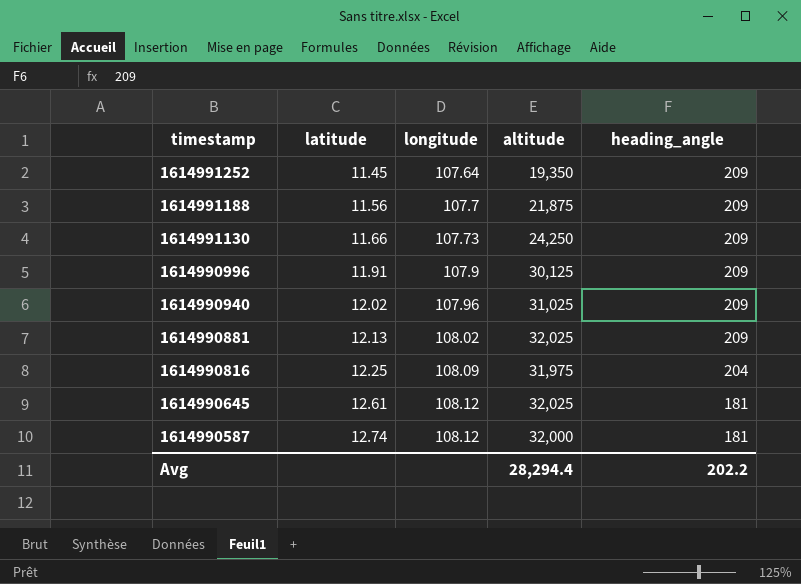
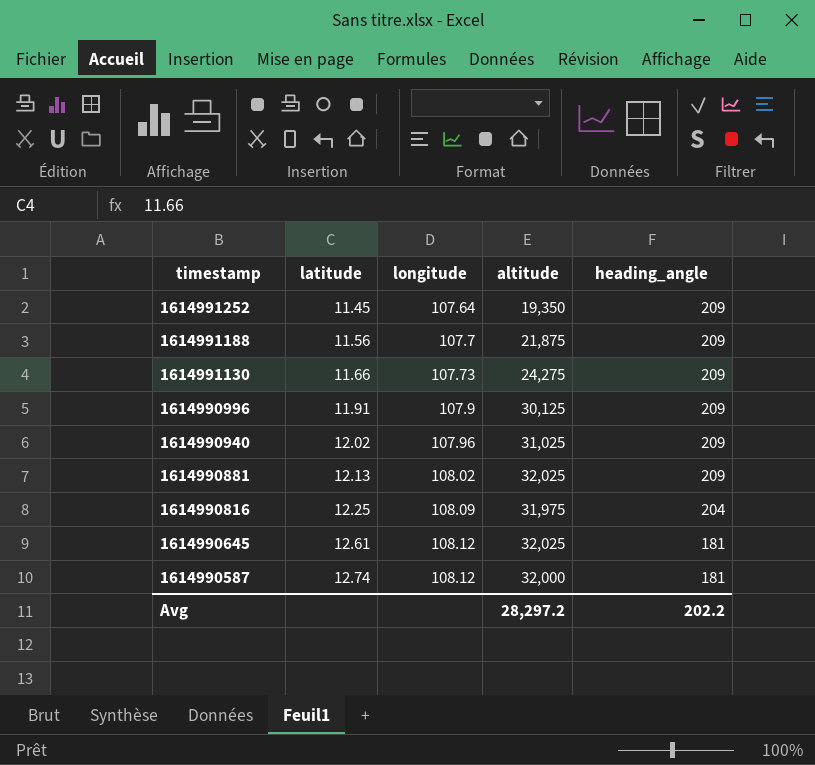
1614991130 | altitude: 24,250 -> 24,275
Avg | altitude: 28,294.4 -> 28,297.2

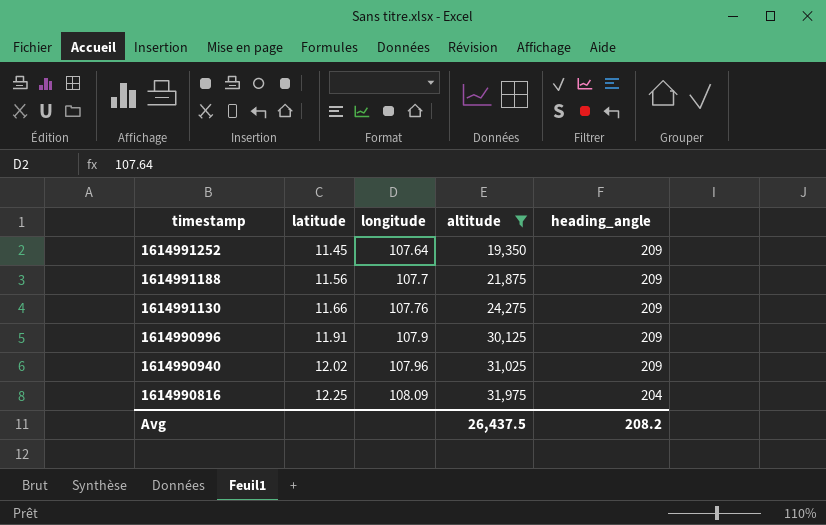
filter: none -> altitude <= 31,975
1614991130 | longitude: 107.73 -> 107.76
Avg | altitude: 28,297.2 -> 26,437.5
Avg | heading_angle: 202.2 -> 208.2

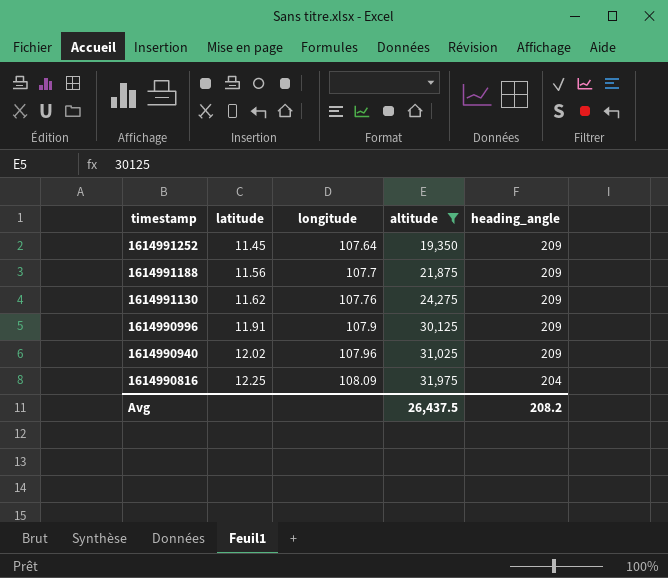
1614991130 | latitude: 11.66 -> 11.62

